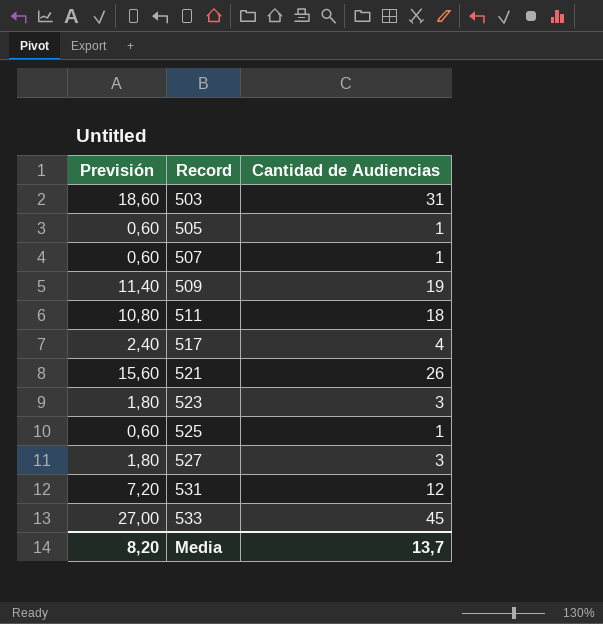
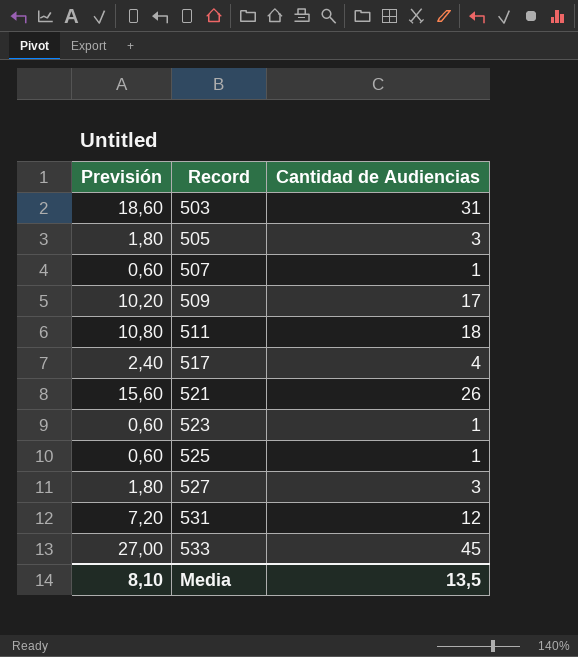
505 | Previsión: 0,60 -> 1,80
505 | Cantidad de Audiencias: 1 -> 3
509 | Previsión: 11,40 -> 10,20
509 | Cantidad de Audiencias: 19 -> 17
523 | Previsión: 1,80 -> 0,60
523 | Cantidad de Audiencias: 3 -> 1
Media | Previsión: 8,20 -> 8,10
Media | Cantidad de Audiencias: 13,7 -> 13,5

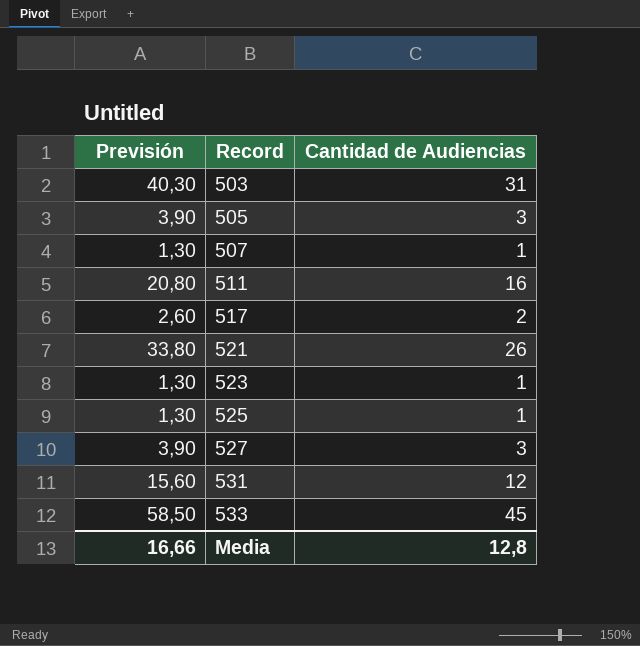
column Previsión | formula: [Cantidad de Audiencias] * 0,6 -> [Cantidad de Audiencias] * 1,3
row 509: 10,20 | 17 -> none
511 | Cantidad de Audiencias: 18 -> 16
517 | Cantidad de Audiencias: 4 -> 2
Media | Previsión: 8,10 -> 16,66
Media | Cantidad de Audiencias: 13,5 -> 12,8

